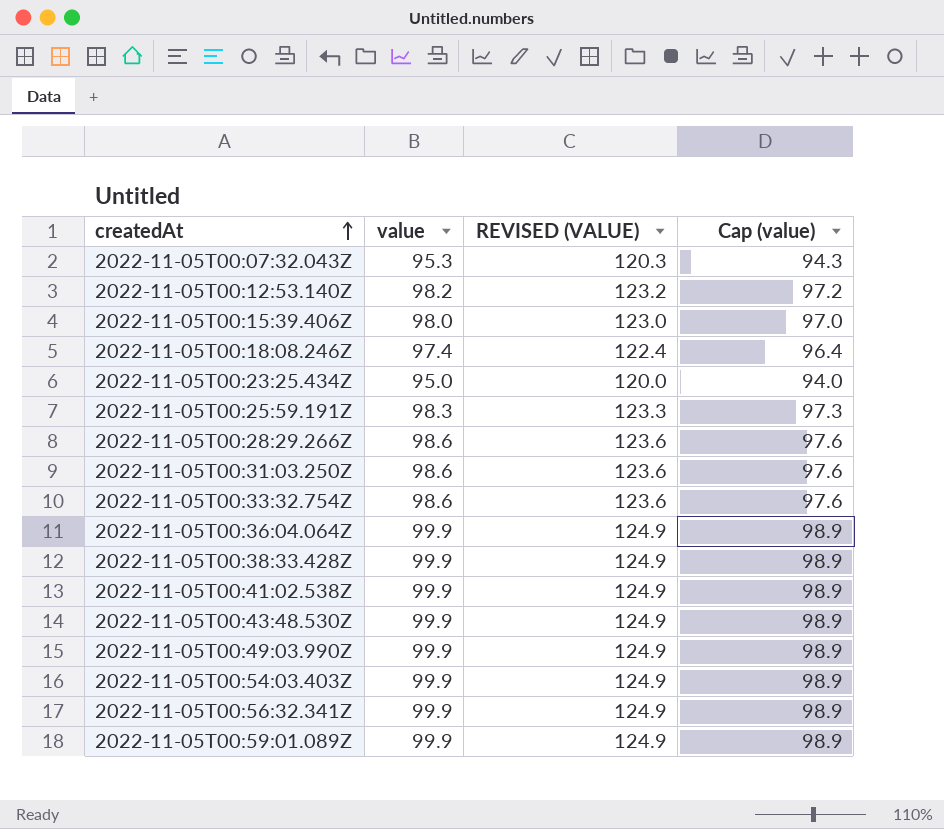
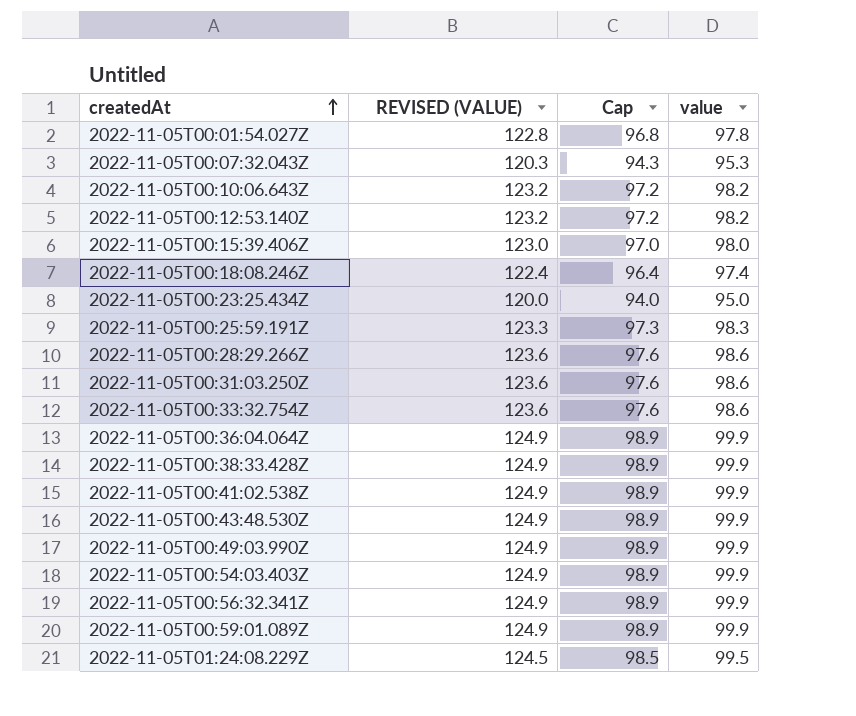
column name: Cap (value) -> Cap
column value | position: 2 -> 4
row 2022-11-05T00:01:54.027Z: none -> 122.8 | 96.8 | 97.8
row 2022-11-05T00:10:06.643Z: none -> 123.2 | 97.2 | 98.2
row 2022-11-05T01:24:08.229Z: none -> 124.5 | 98.5 | 99.5

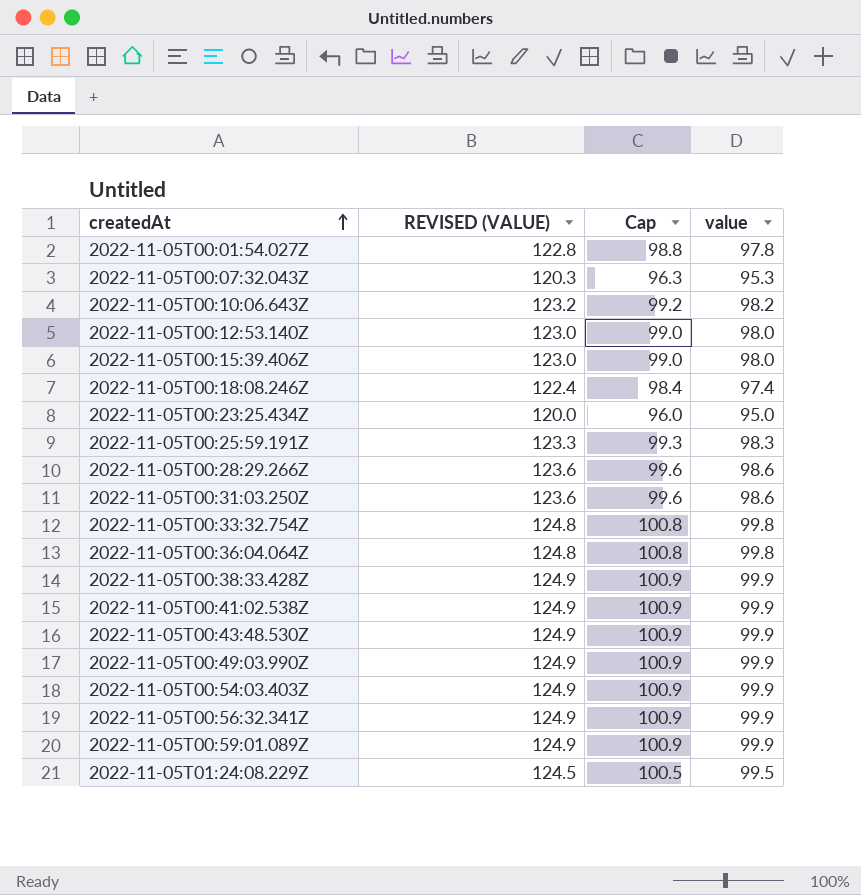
column Cap | formula: [value] - 1 -> [value] + 1
2022-11-05T00:12:53.140Z | REVISED (VALUE): 123.2 -> 123.0
2022-11-05T00:12:53.140Z | value: 98.2 -> 98.0
2022-11-05T00:33:32.754Z | REVISED (VALUE): 123.6 -> 124.8
2022-11-05T00:33:32.754Z | value: 98.6 -> 99.8
2022-11-05T00:36:04.064Z | REVISED (VALUE): 124.9 -> 124.8
2022-11-05T00:36:04.064Z | value: 99.9 -> 99.8

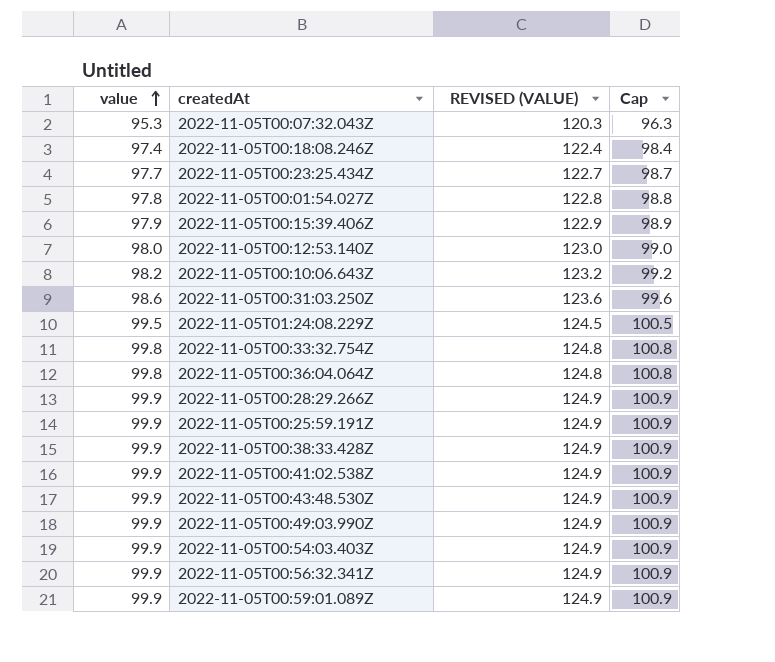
row order: createdAt ascending -> value ascending
column value | position: 4 -> 1
2022-11-05T00:23:25.434Z | value: 95.0 -> 97.7
2022-11-05T00:23:25.434Z | REVISED (VALUE): 120.0 -> 122.7
2022-11-05T00:23:25.434Z | Cap: 96.0 -> 98.7
2022-11-05T00:15:39.406Z | value: 98.0 -> 97.9
2022-11-05T00:15:39.406Z | REVISED (VALUE): 123.0 -> 122.9
2022-11-05T00:15:39.406Z | Cap: 99.0 -> 98.9
2022-11-05T00:28:29.266Z | value: 98.6 -> 99.9
2022-11-05T00:28:29.266Z | REVISED (VALUE): 123.6 -> 124.9
2022-11-05T00:28:29.266Z | Cap: 99.6 -> 100.9
2022-11-05T00:25:59.191Z | value: 98.3 -> 99.9
2022-11-05T00:25:59.191Z | REVISED (VALUE): 123.3 -> 124.9
2022-11-05T00:25:59.191Z | Cap: 99.3 -> 100.9

